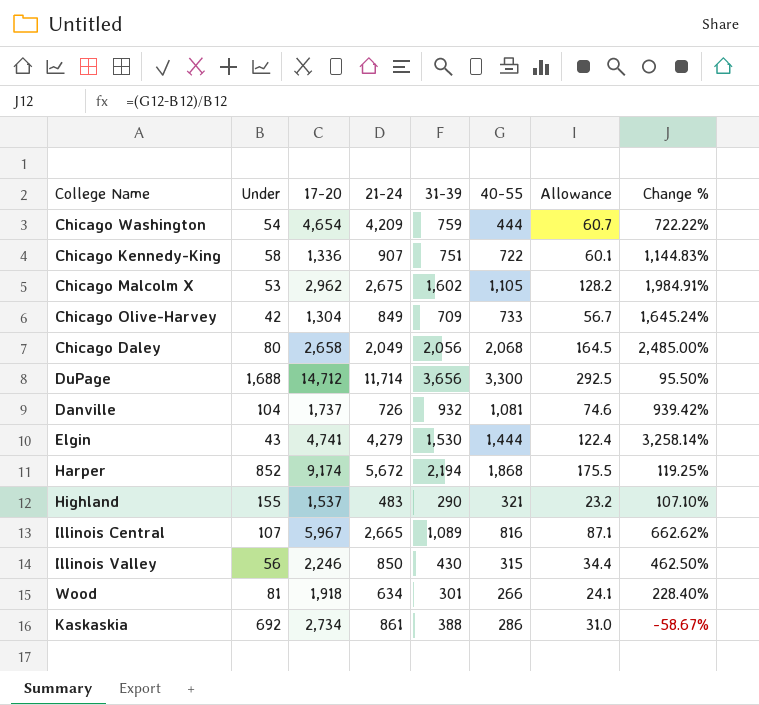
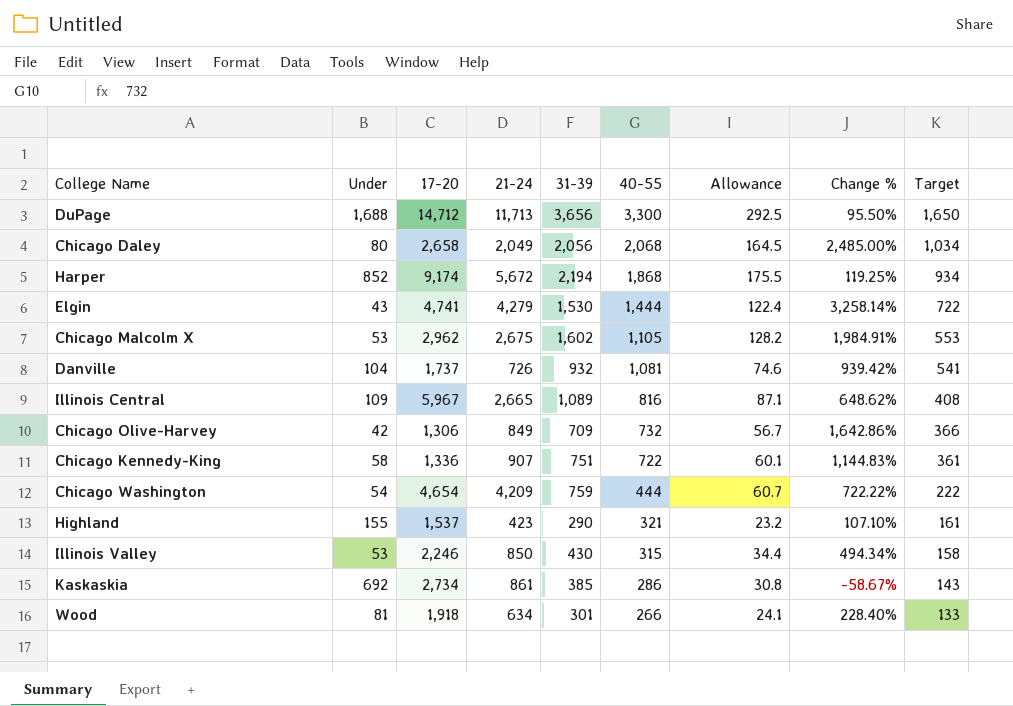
row order: none -> 40-55 descending
column Target | formula: none -> [40-55] * 0.5
DuPage | 21-24: 11,714 -> 11,713
Illinois Central | Under: 107 -> 109
Illinois Central | Change %: 662.62% -> 648.62%
Chicago Olive-Harvey | 17-20: 1,304 -> 1,306
Chicago Olive-Harvey | 40-55: 733 -> 732
Chicago Olive-Harvey | Change %: 1,645.24% -> 1,642.86%
Highland | 21-24: 483 -> 423
Illinois Valley | Under: 56 -> 53
Illinois Valley | Change %: 462.50% -> 494.34%
Kaskaskia | 31-39: 388 -> 385
Kaskaskia | Allowance: 31.0 -> 30.8

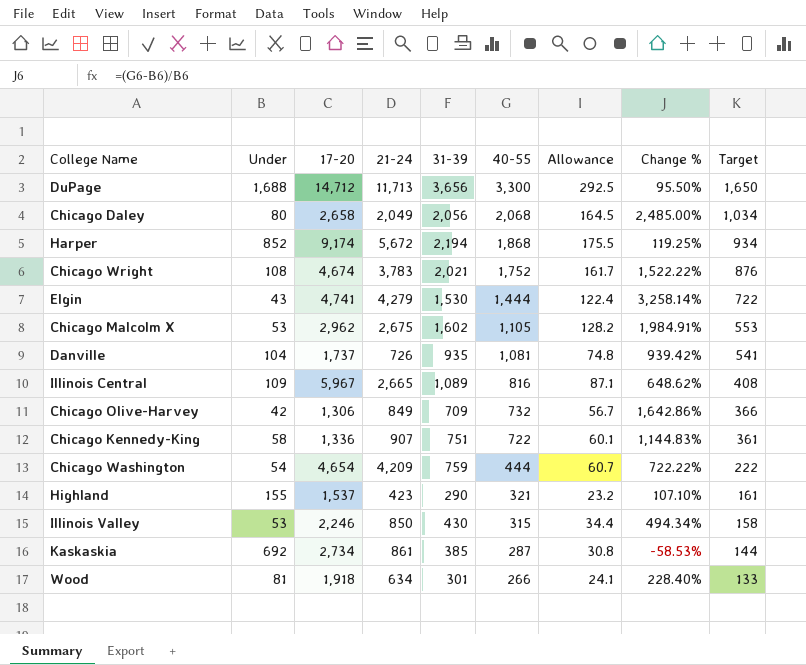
row Chicago Wright: none -> 108 | 4,674 | 3,783 | 2,021 | 1,752 | 161.7 | 1,522.22% | 876
Danville | 31-39: 932 -> 935
Danville | Allowance: 74.6 -> 74.8
Kaskaskia | 40-55: 286 -> 287
Kaskaskia | Change %: -58.67% -> -58.53%
Kaskaskia | Target: 143 -> 144

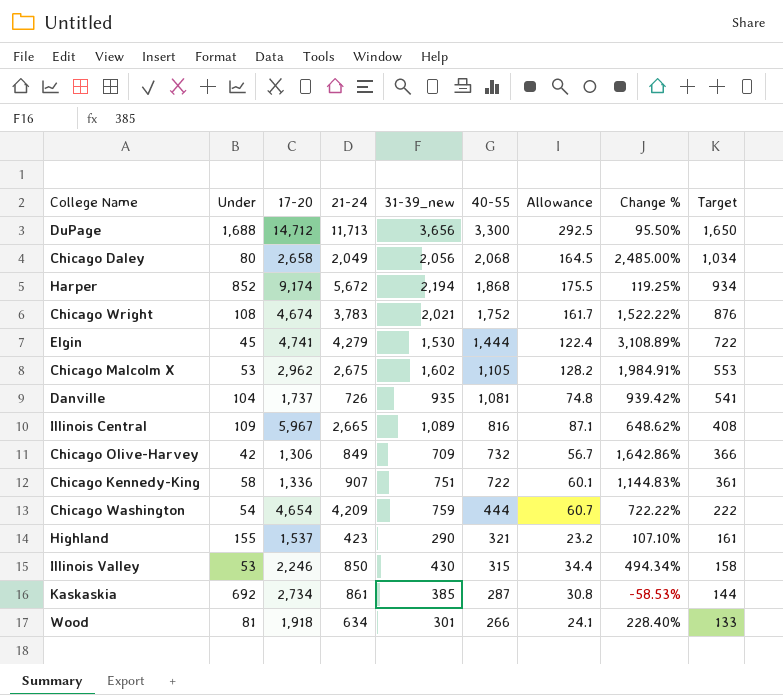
column name: 31-39 -> 31-39_new
Elgin | Under: 43 -> 45
Elgin | Change %: 3,258.14% -> 3,108.89%

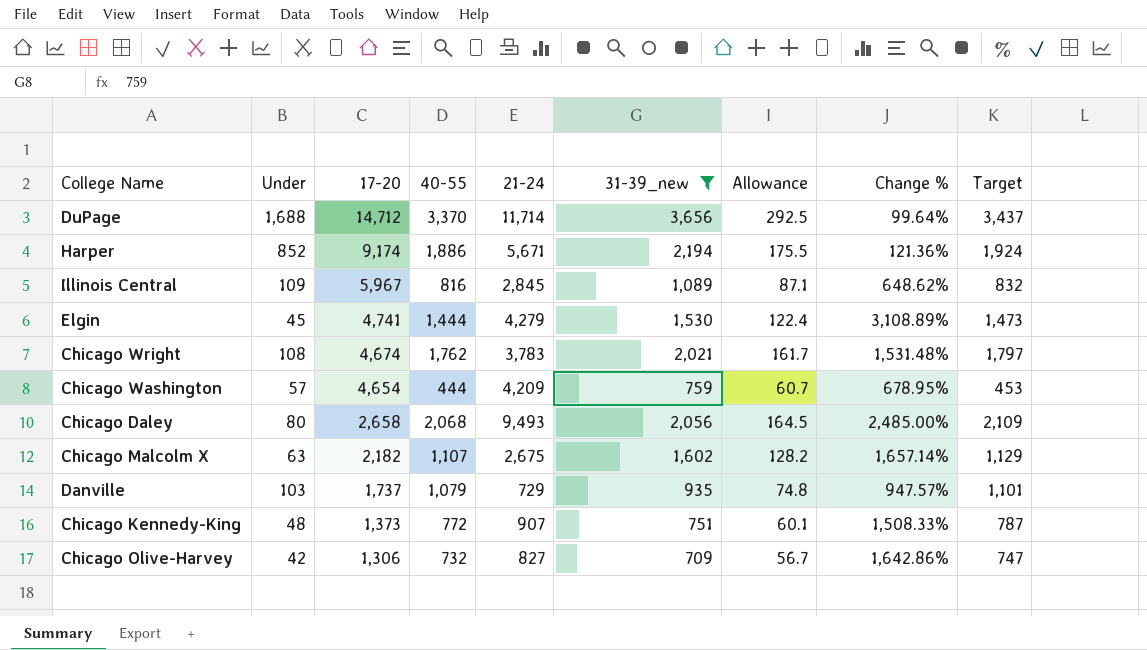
filter: none -> 31-39_new >= 709
row order: 40-55 descending -> 17-20 descending
column 40-55 | position: 6 -> 4
column Target | formula: [40-55] * 0.5 -> [40-55] * 1.02
DuPage | 40-55: 3,300 -> 3,370
DuPage | 21-24: 11,713 -> 11,714
DuPage | Change %: 95.50% -> 99.64%
Harper | 40-55: 1,868 -> 1,886
Harper | 21-24: 5,672 -> 5,671
Harper | Change %: 119.25% -> 121.36%
Illinois Central | 21-24: 2,665 -> 2,845
Chicago Wright | 40-55: 1,752 -> 1,762
Chicago Wright | Change %: 1,522.22% -> 1,531.48%
Chicago Washington | Under: 54 -> 57
Chicago Washington | Change %: 722.22% -> 678.95%
Chicago Daley | 21-24: 2,049 -> 9,493
Chicago Malcolm X | Under: 53 -> 63
Chicago Malcolm X | 17-20: 2,962 -> 2,182
Chicago Malcolm X | 40-55: 1,105 -> 1,107
Chicago Malcolm X | Change %: 1,984.91% -> 1,657.14%
Danville | Under: 104 -> 103
Danville | 40-55: 1,081 -> 1,079
Danville | 21-24: 726 -> 729
Danville | Change %: 939.42% -> 947.57%
Chicago Kennedy-King | Under: 58 -> 48
Chicago Kennedy-King | 17-20: 1,336 -> 1,373
Chicago Kennedy-King | 40-55: 722 -> 772
Chicago Kennedy-King | Change %: 1,144.83% -> 1,508.33%
Chicago Olive-Harvey | 21-24: 849 -> 827

